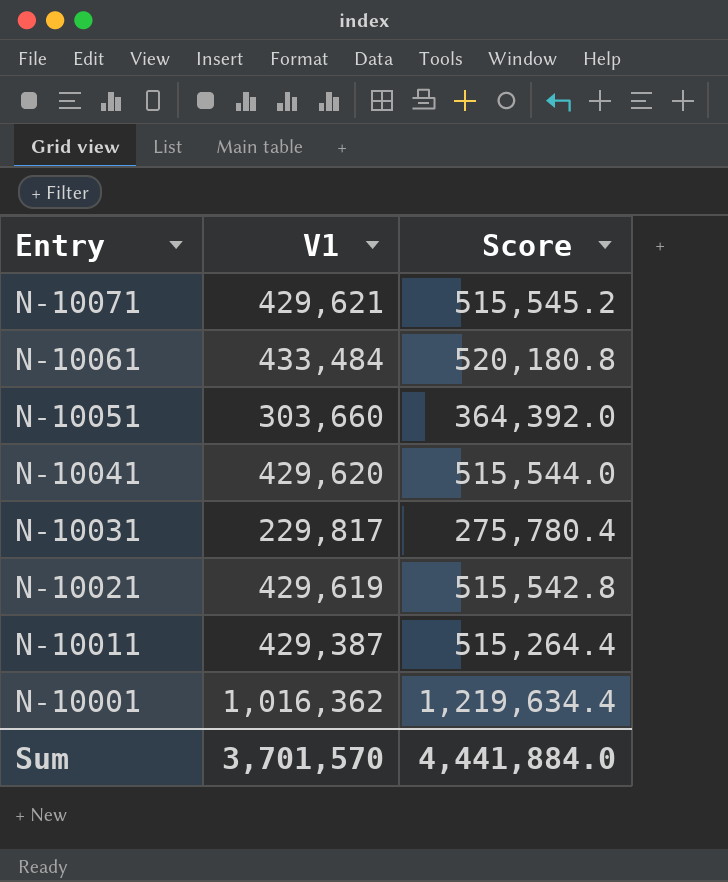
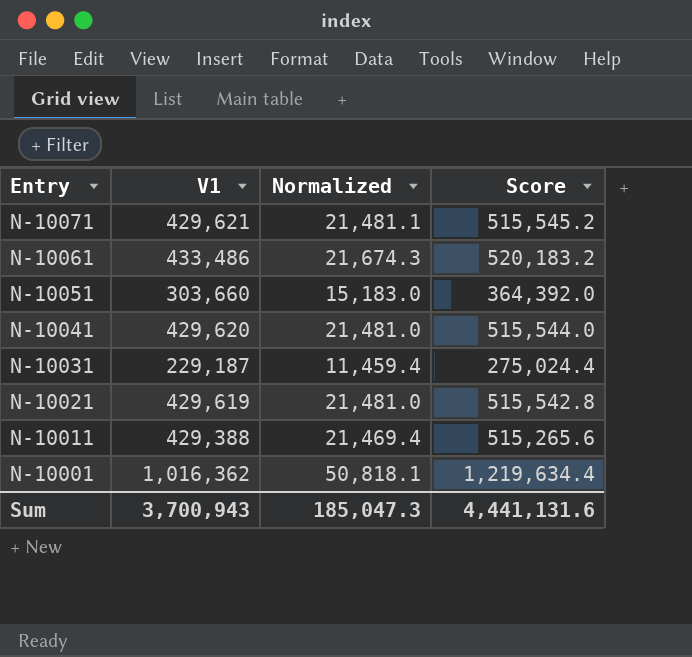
column Normalized | formula: none -> [V1] * 0.05
N-10061 | V1: 433,484 -> 433,486
N-10061 | Score: 520,180.8 -> 520,183.2
N-10031 | V1: 229,817 -> 229,187
N-10031 | Score: 275,780.4 -> 275,024.4
N-10011 | V1: 429,387 -> 429,388
N-10011 | Score: 515,264.4 -> 515,265.6
Sum | V1: 3,701,570 -> 3,700,943
Sum | Score: 4,441,884.0 -> 4,441,131.6

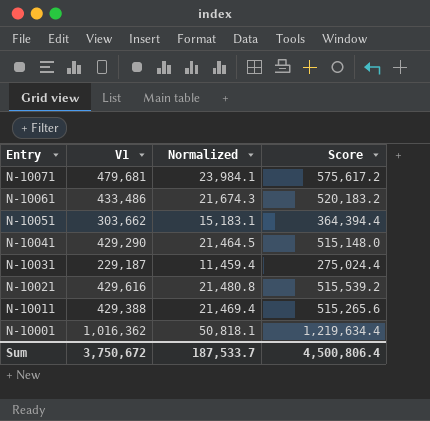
N-10071 | V1: 429,621 -> 479,681
N-10071 | Normalized: 21,481.1 -> 23,984.1
N-10071 | Score: 515,545.2 -> 575,617.2
N-10051 | V1: 303,660 -> 303,662
N-10051 | Normalized: 15,183.0 -> 15,183.1
N-10051 | Score: 364,392.0 -> 364,394.4
N-10041 | V1: 429,620 -> 429,290
N-10041 | Normalized: 21,481.0 -> 21,464.5
N-10041 | Score: 515,544.0 -> 515,148.0
N-10021 | V1: 429,619 -> 429,616
N-10021 | Normalized: 21,481.0 -> 21,480.8
N-10021 | Score: 515,542.8 -> 515,539.2
Sum | V1: 3,700,943 -> 3,750,672
Sum | Normalized: 185,047.3 -> 187,533.7
Sum | Score: 4,441,131.6 -> 4,500,806.4

